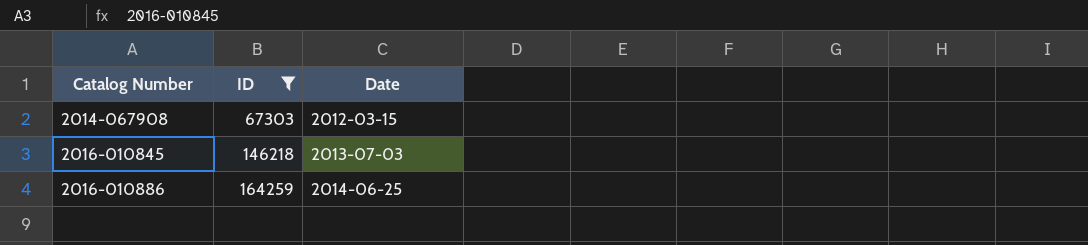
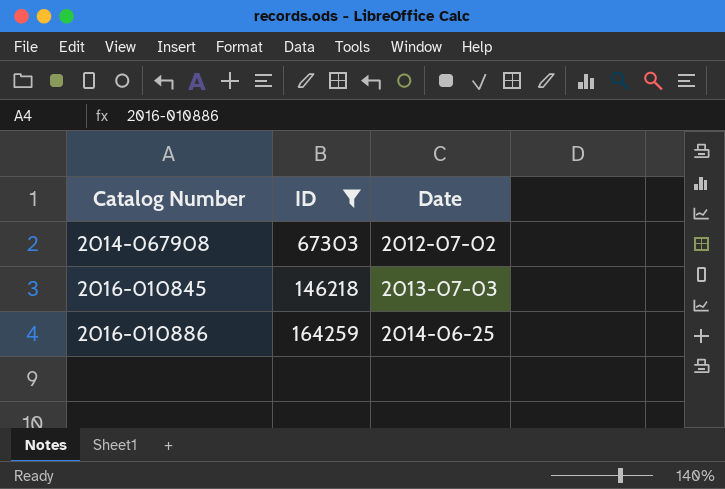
2014-067908 | Date: 2012-03-15 -> 2012-07-02

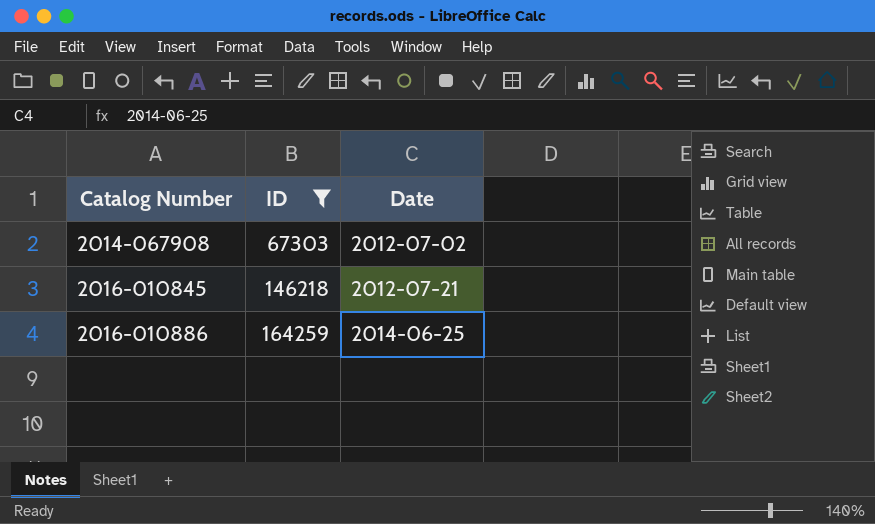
2016-010845 | Date: 2013-07-03 -> 2012-07-21

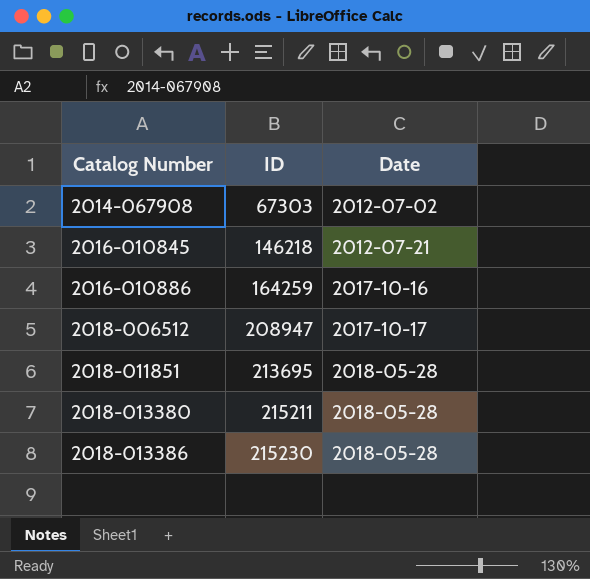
filter: ID <= 164259 -> none
2016-010886 | Date: 2014-06-25 -> 2017-10-16

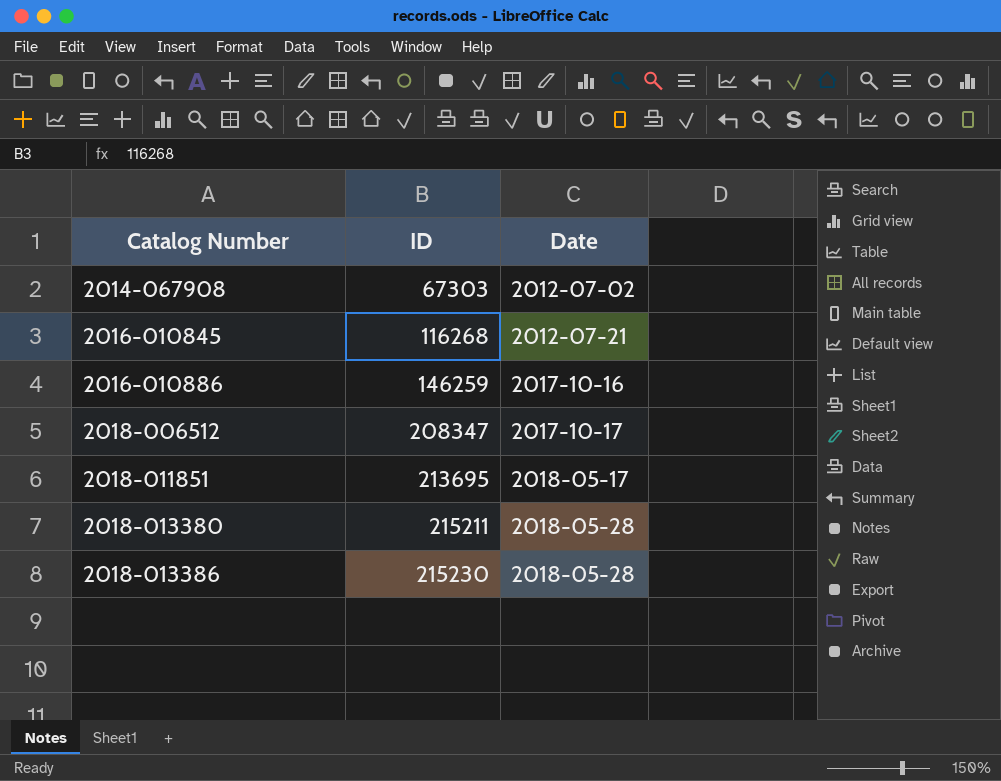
2016-010845 | ID: 146218 -> 116268
2016-010886 | ID: 164259 -> 146259
2018-006512 | ID: 208947 -> 208347
2018-011851 | Date: 2018-05-28 -> 2018-05-17

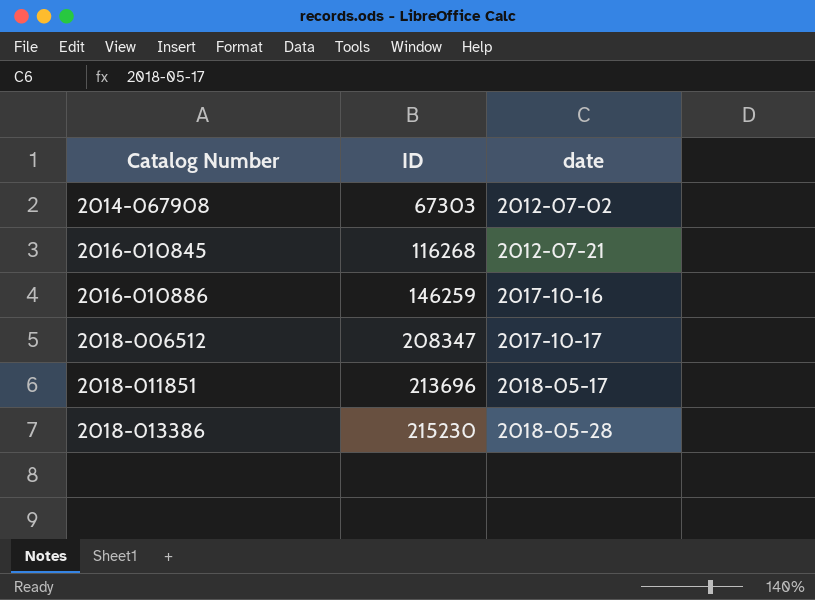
column name: Date -> date
row 2018-013380: 215211 | 2018-05-28 -> none
2018-011851 | ID: 213695 -> 213696

